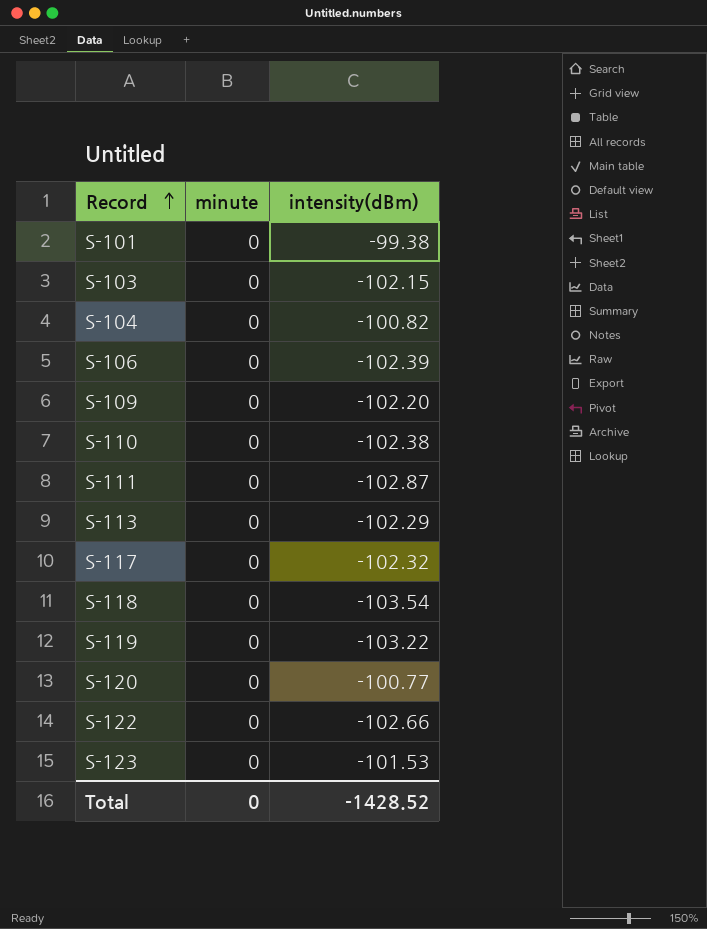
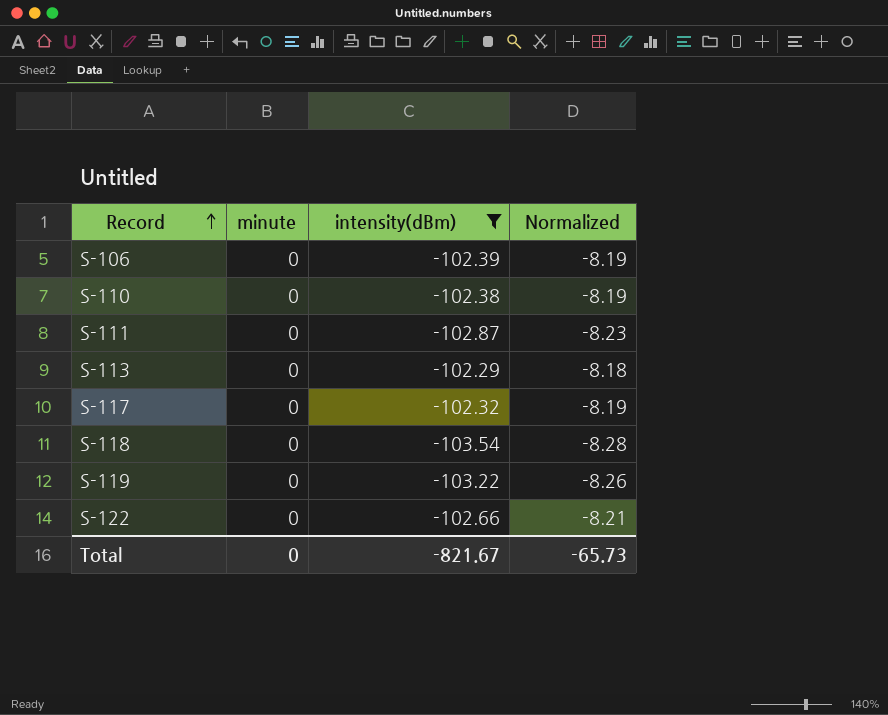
filter: none -> intensity(dBm) <= -102.29
column Normalized | formula: none -> [intensity(dBm)] * 0.08
Total | intensity(dBm): -1428.52 -> -821.67

